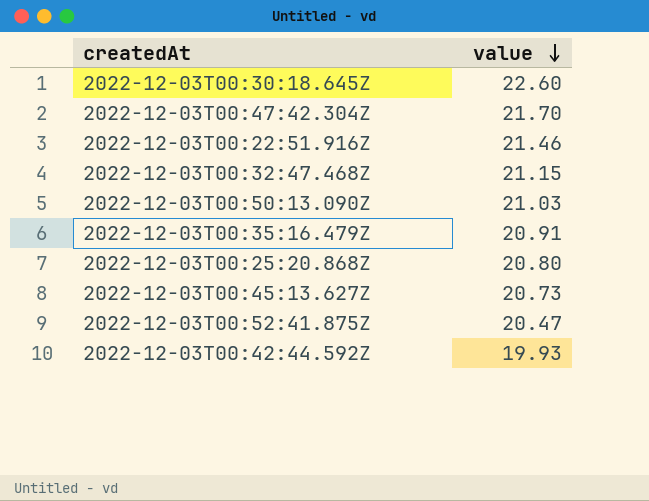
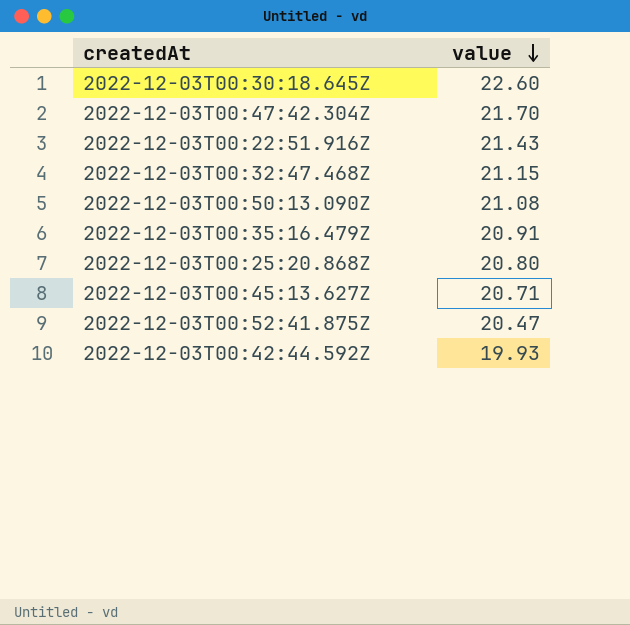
2022-12-03T00:22:51.916Z | value: 21.46 -> 21.43
2022-12-03T00:50:13.090Z | value: 21.03 -> 21.08
2022-12-03T00:45:13.627Z | value: 20.73 -> 20.71

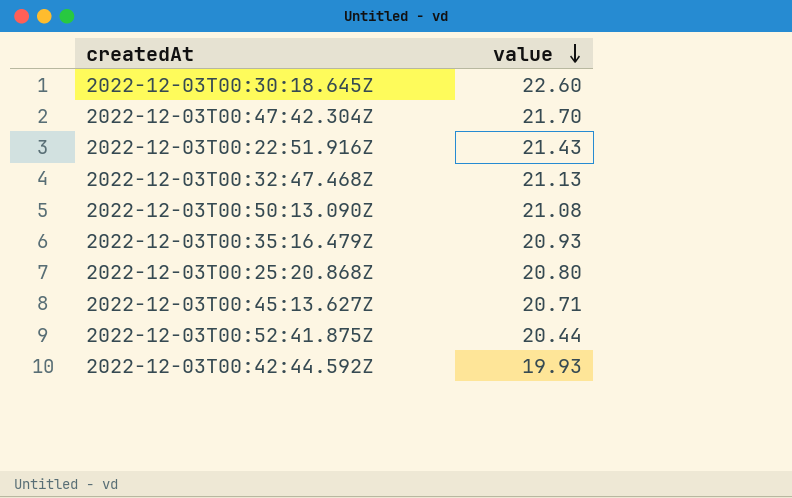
2022-12-03T00:32:47.468Z | value: 21.15 -> 21.13
2022-12-03T00:35:16.479Z | value: 20.91 -> 20.93
2022-12-03T00:52:41.875Z | value: 20.47 -> 20.44

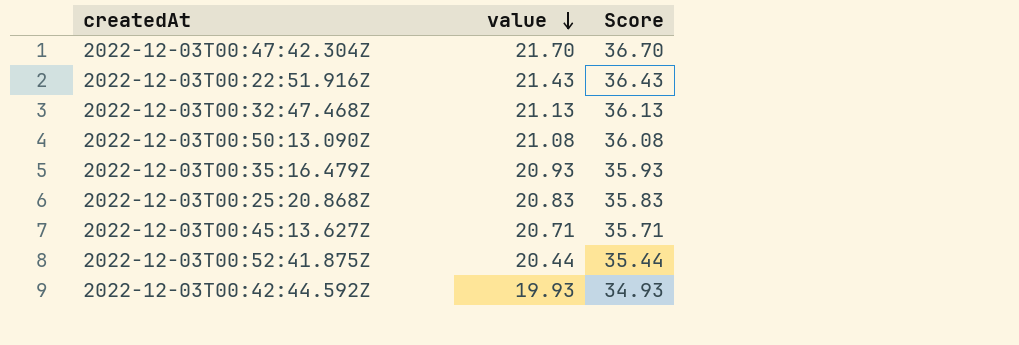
column Score | formula: none -> [value] + 15
row 2022-12-03T00:30:18.645Z: 22.60 -> none
2022-12-03T00:25:20.868Z | value: 20.80 -> 20.83

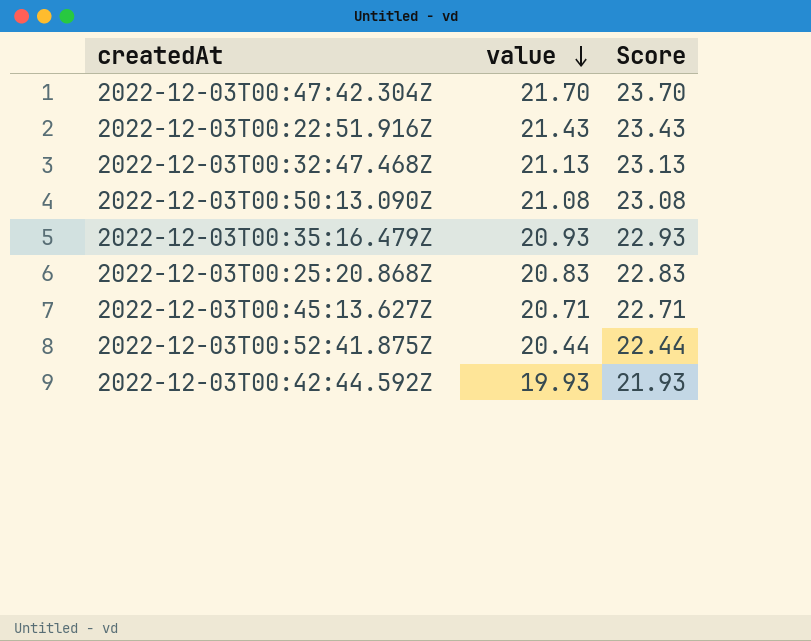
column Score | formula: [value] + 15 -> [value] + 2

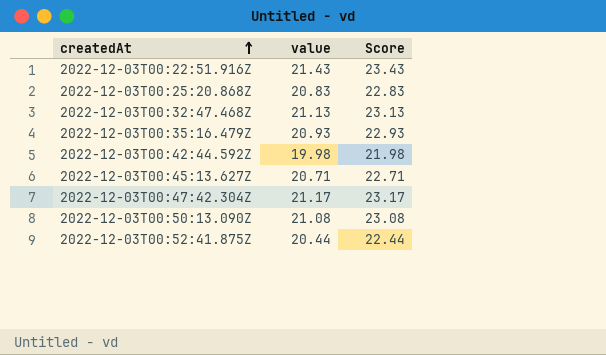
row order: value descending -> createdAt ascending
2022-12-03T00:42:44.592Z | value: 19.93 -> 19.98
2022-12-03T00:42:44.592Z | Score: 21.93 -> 21.98
2022-12-03T00:47:42.304Z | value: 21.70 -> 21.17
2022-12-03T00:47:42.304Z | Score: 23.70 -> 23.17

